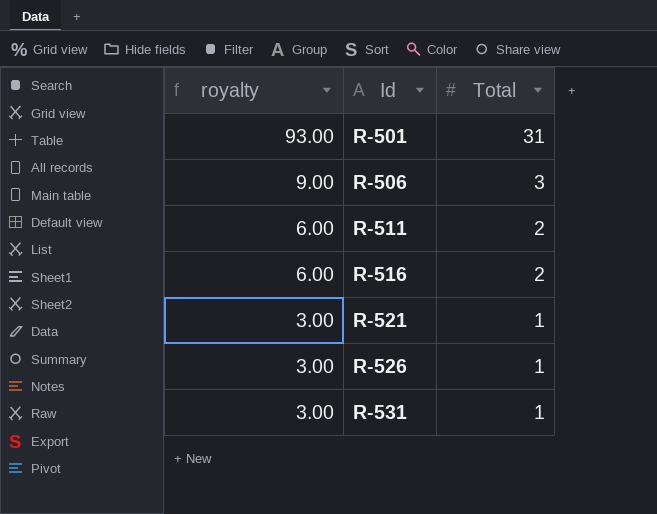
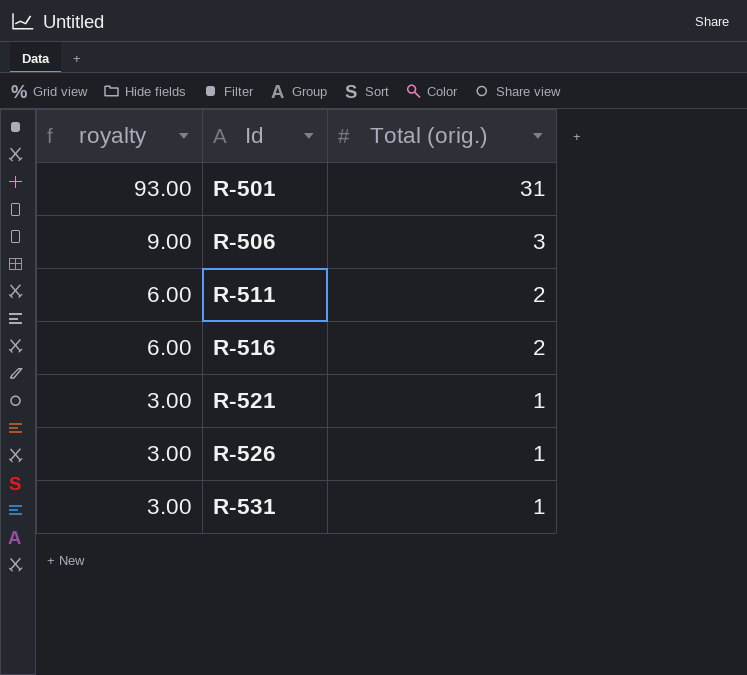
column name: Total -> Total (orig.)

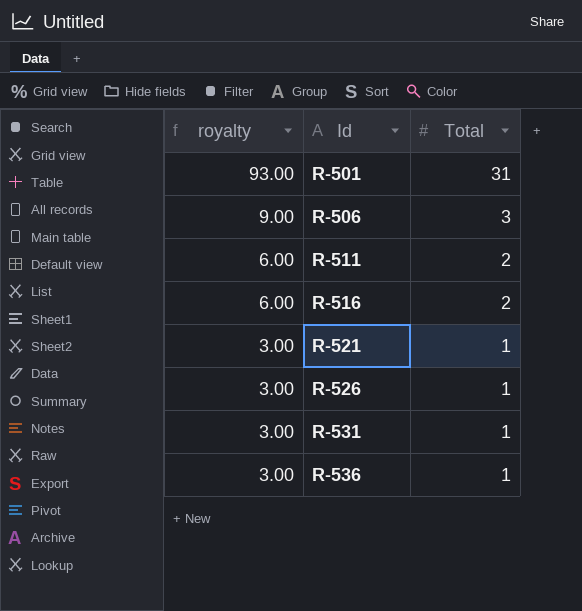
column name: Total (orig.) -> Total
row R-536: none -> 3.00 | 1

